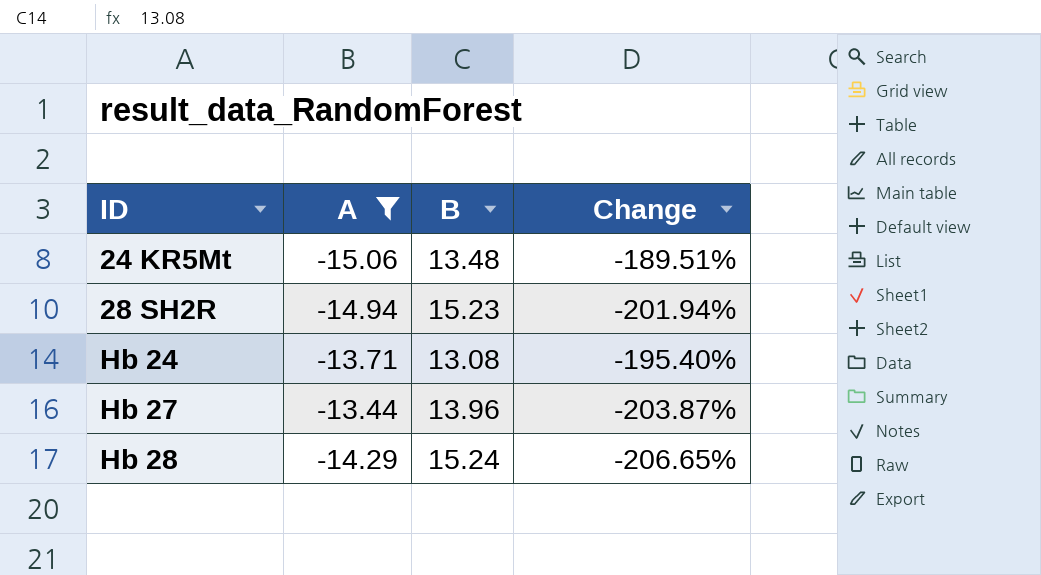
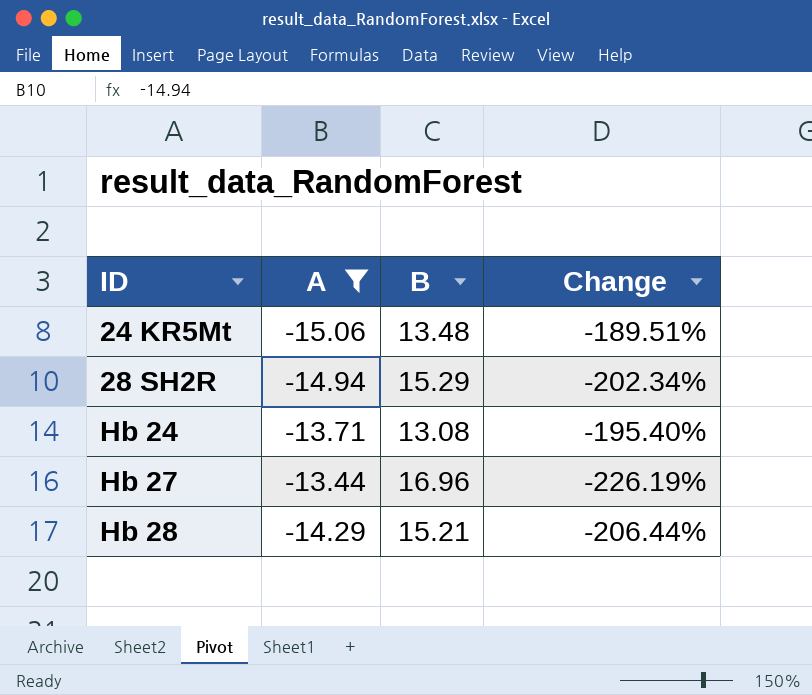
28 SH2R | B: 15.23 -> 15.29
28 SH2R | Change: -201.94% -> -202.34%
Hb 27 | B: 13.96 -> 16.96
Hb 27 | Change: -203.87% -> -226.19%
Hb 28 | B: 15.24 -> 15.21
Hb 28 | Change: -206.65% -> -206.44%

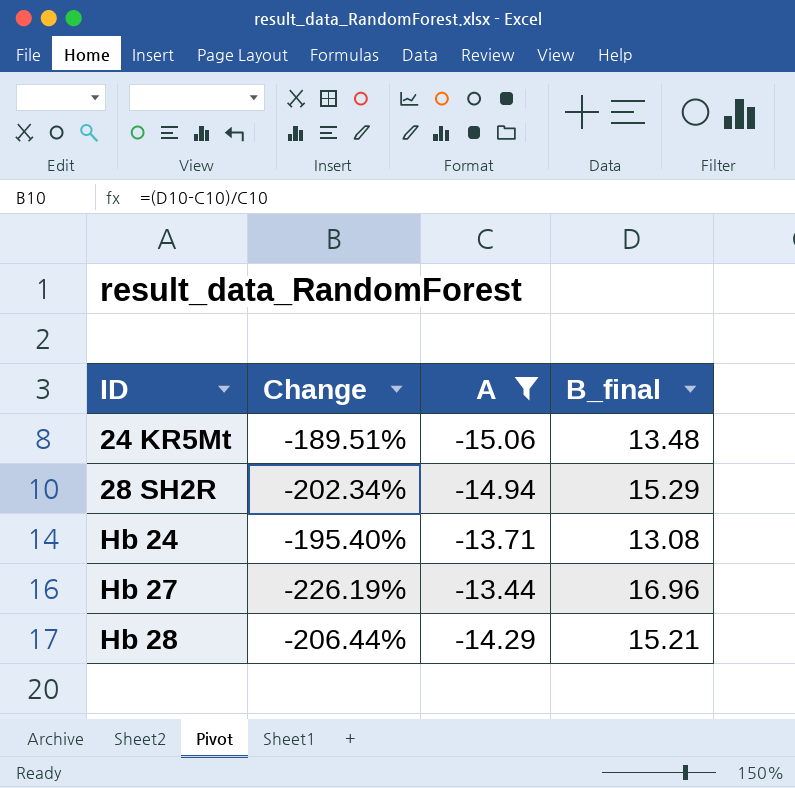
column Change | position: 4 -> 2
column name: B -> B_final

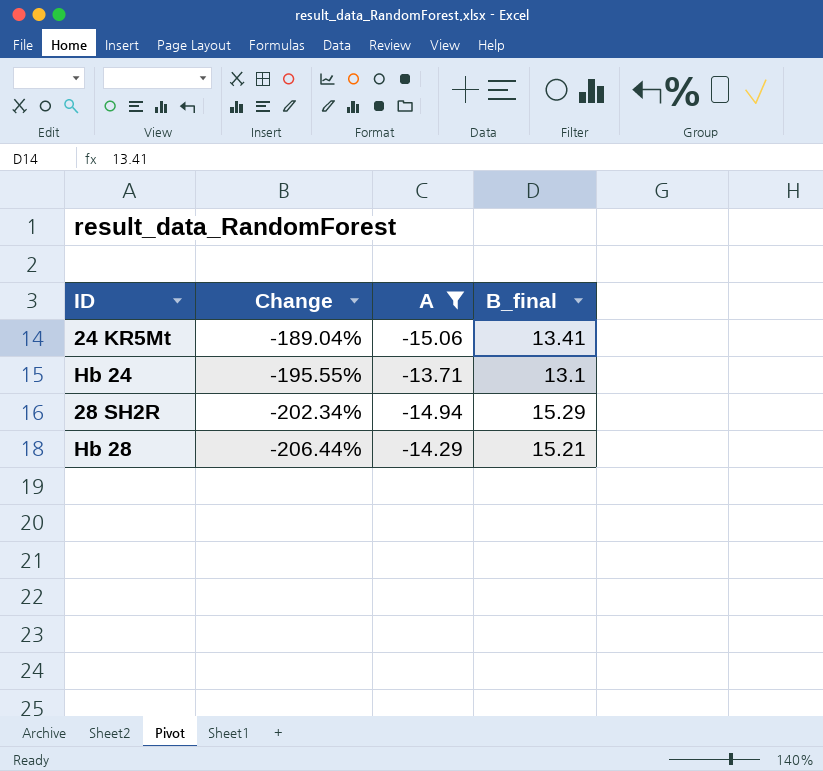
row order: ID ascending -> Change descending
row Hb 27: -226.19% | -13.44 | 16.96 -> none
24 KR5Mt | Change: -189.51% -> -189.04%
24 KR5Mt | B_final: 13.48 -> 13.41
Hb 24 | Change: -195.40% -> -195.55%
Hb 24 | B_final: 13.08 -> 13.1

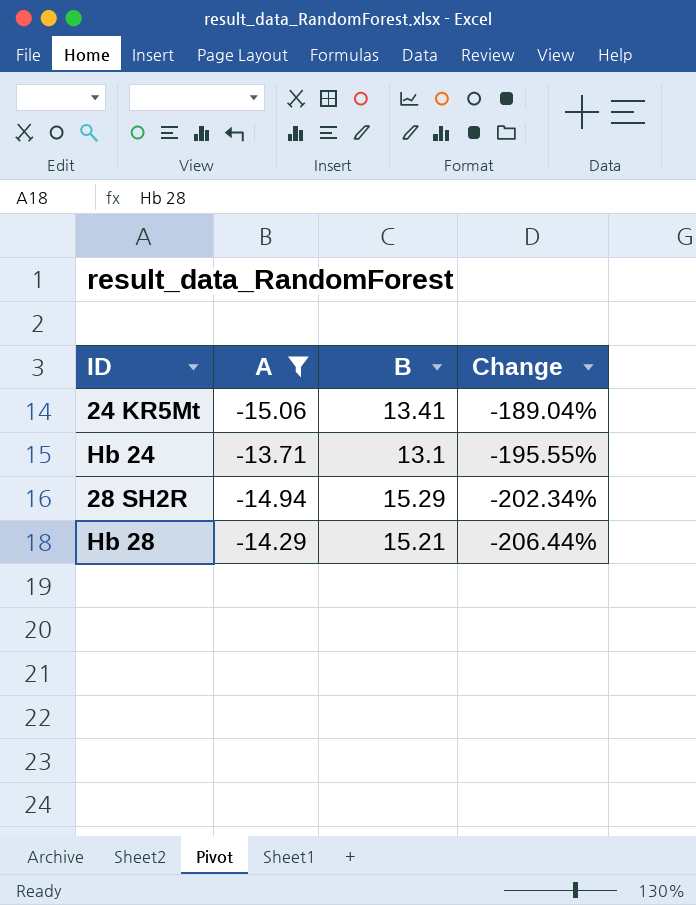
column name: B_final -> B
column Change | position: 2 -> 4

